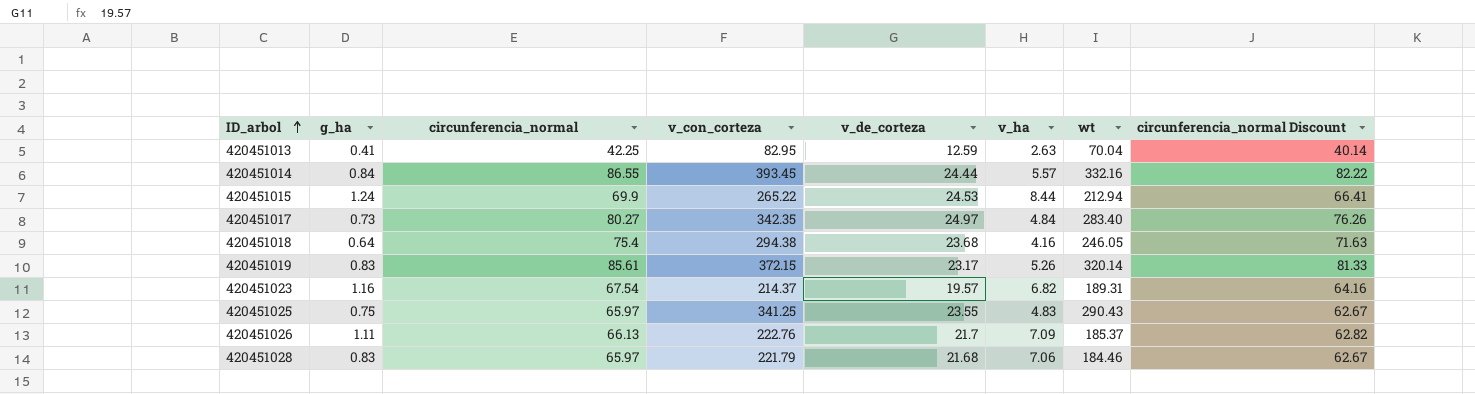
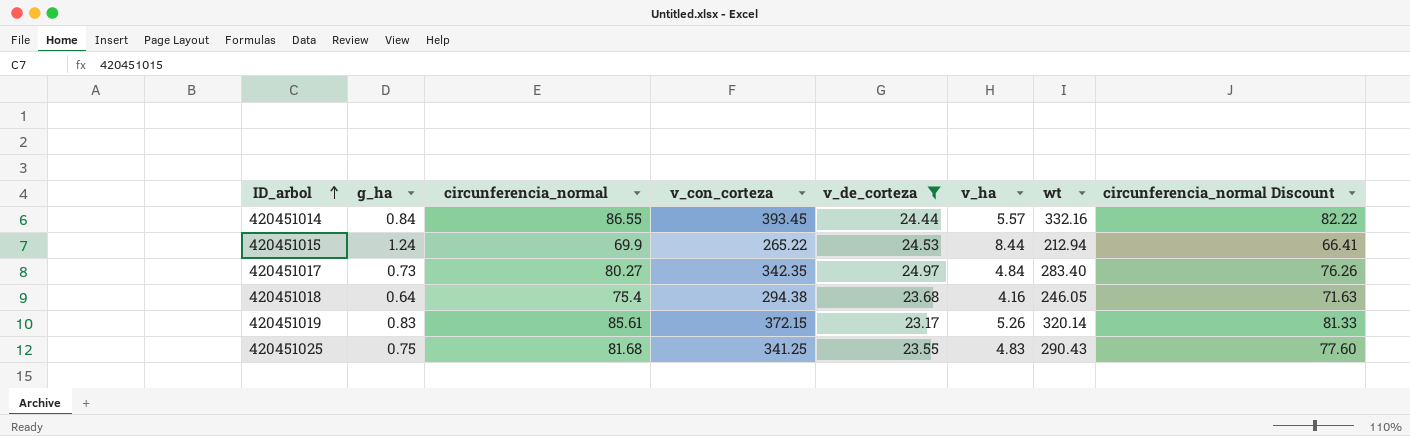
filter: none -> v_de_corteza >= 23.17
420451025 | circunferencia_normal: 65.97 -> 81.68
420451025 | circunferencia_normal Discount: 62.67 -> 77.60

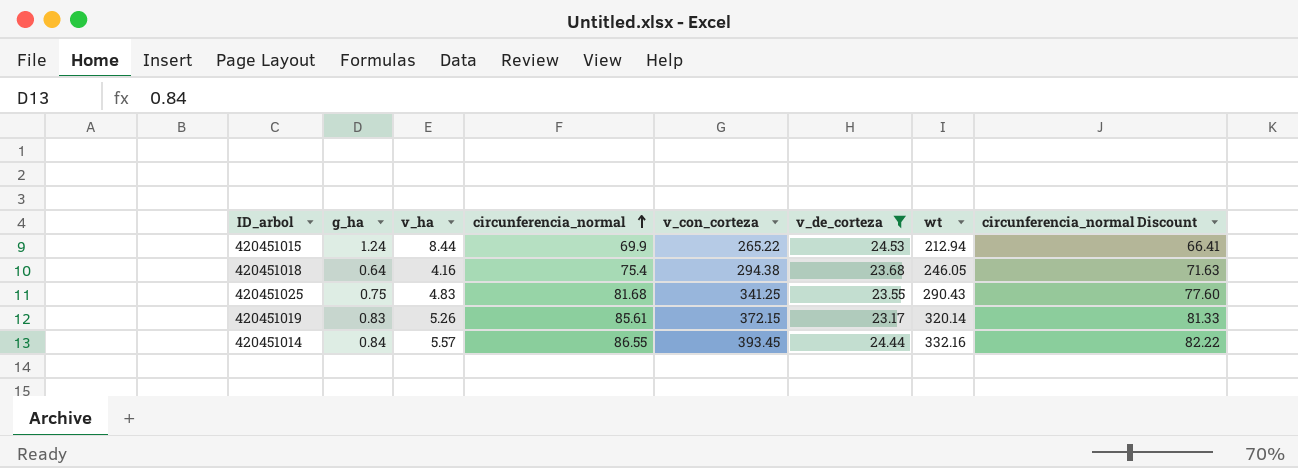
row order: ID_arbol ascending -> circunferencia_normal ascending
column v_ha | position: 6 -> 3
row 420451017: 0.73 | 80.27 | 342.35 | 24.97 | 4.84 | 283.40 | 76.26 -> none

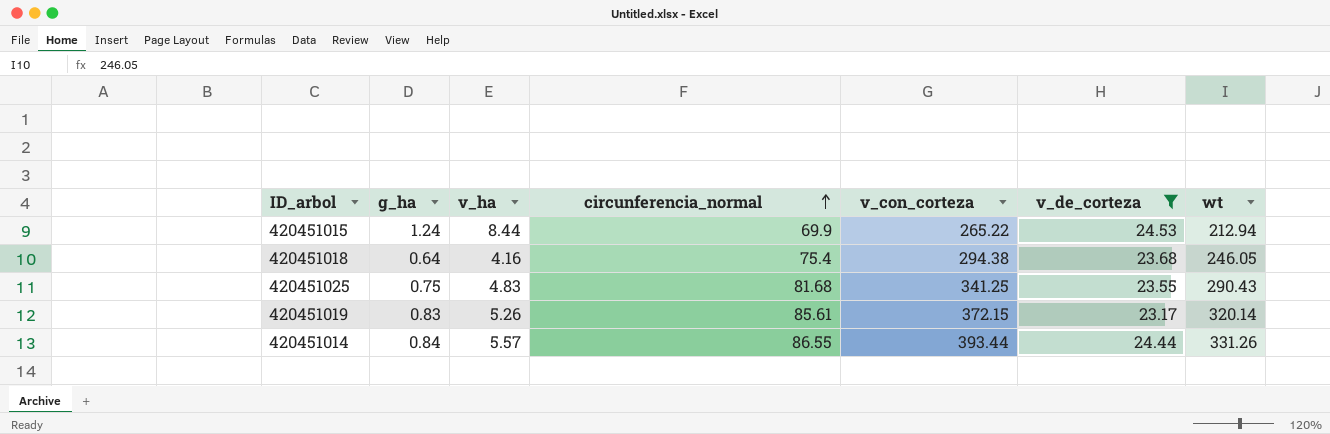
column circunferencia_normal Discount | formula: [circunferencia_normal] * 0.95 -> none
420451014 | v_con_corteza: 393.45 -> 393.44
420451014 | wt: 332.16 -> 331.26

